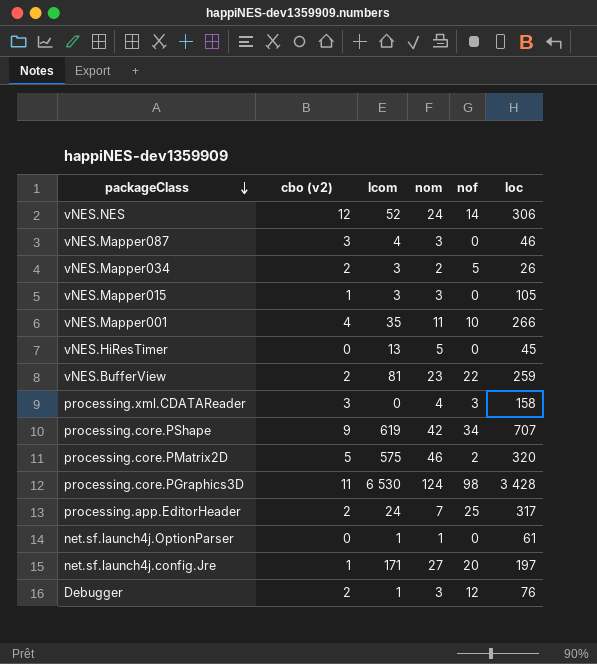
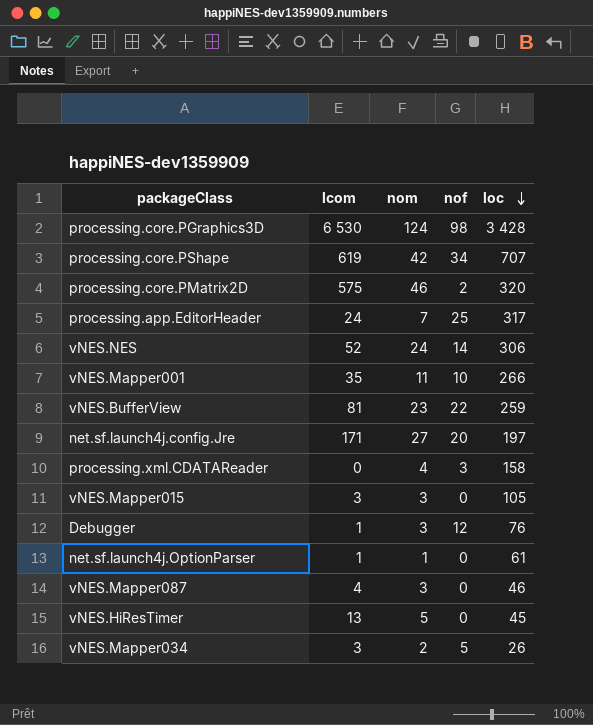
row order: packageClass descending -> loc descending
column cbo (v2) | position: 2 -> none

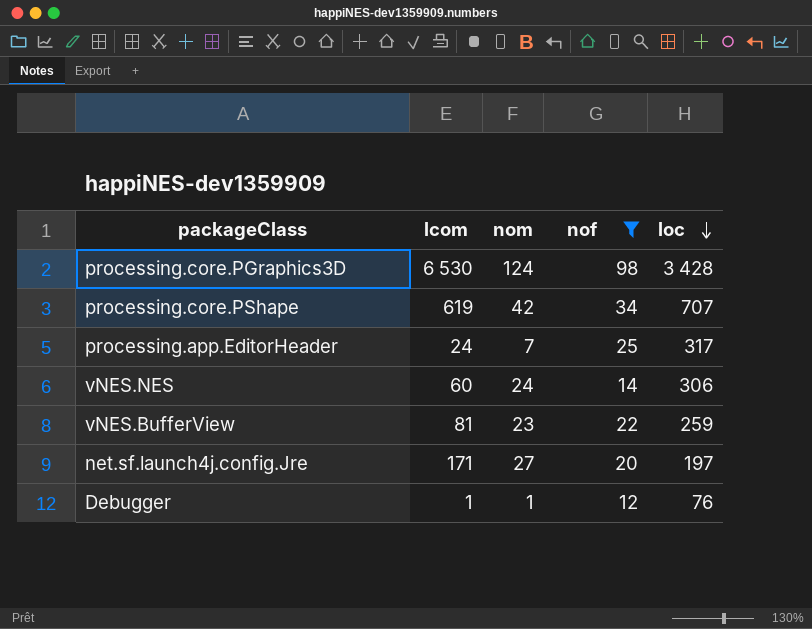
filter: none -> nof >= 12
vNES.NES | lcom: 52 -> 60
Debugger | nom: 3 -> 1

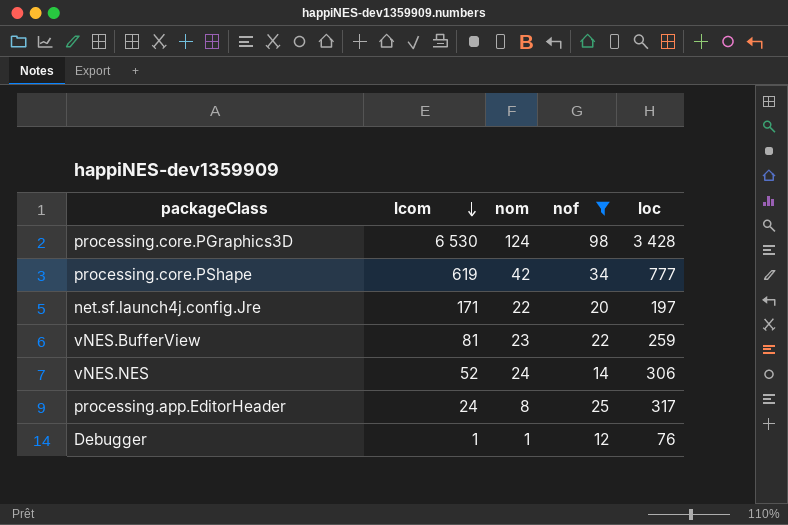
row order: loc descending -> lcom descending
processing.core.PShape | loc: 707 -> 777
net.sf.launch4j.config.Jre | nom: 27 -> 22
vNES.NES | lcom: 60 -> 52
processing.app.EditorHeader | nom: 7 -> 8

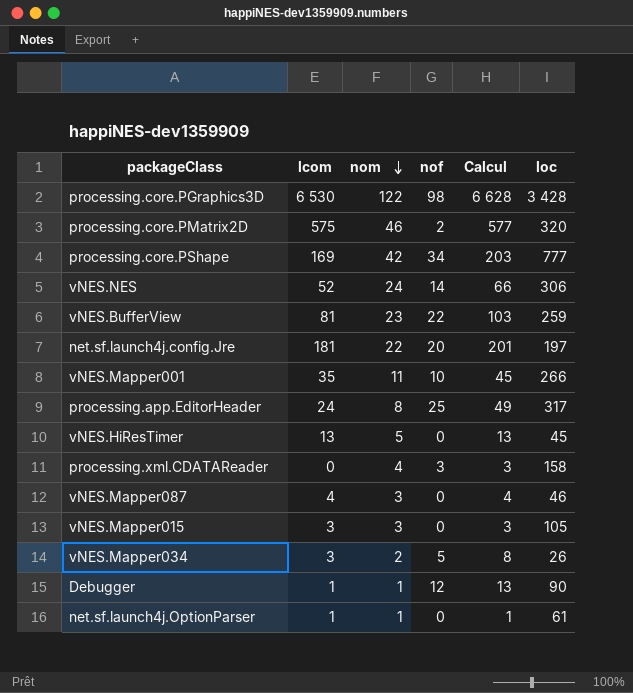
filter: nof >= 12 -> none
row order: lcom descending -> nom descending
column Calcul | formula: none -> [lcom] + [nof]
processing.core.PGraphics3D | nom: 124 -> 122
processing.core.PShape | lcom: 619 -> 169
net.sf.launch4j.config.Jre | lcom: 171 -> 181
Debugger | loc: 76 -> 90

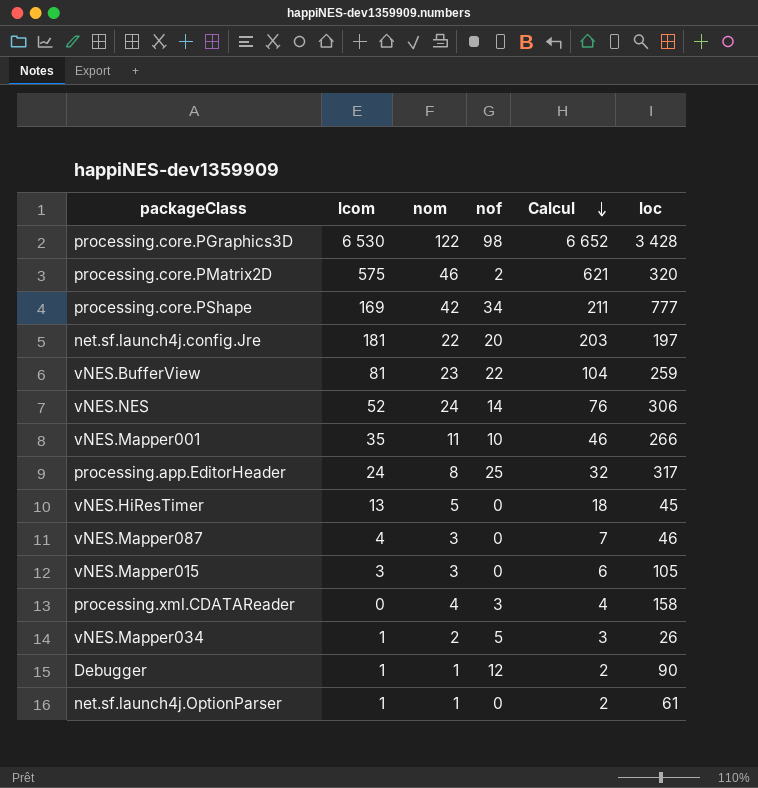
row order: nom descending -> Calcul descending
column Calcul | formula: [lcom] + [nof] -> [lcom] + [nom]
vNES.Mapper034 | lcom: 3 -> 1

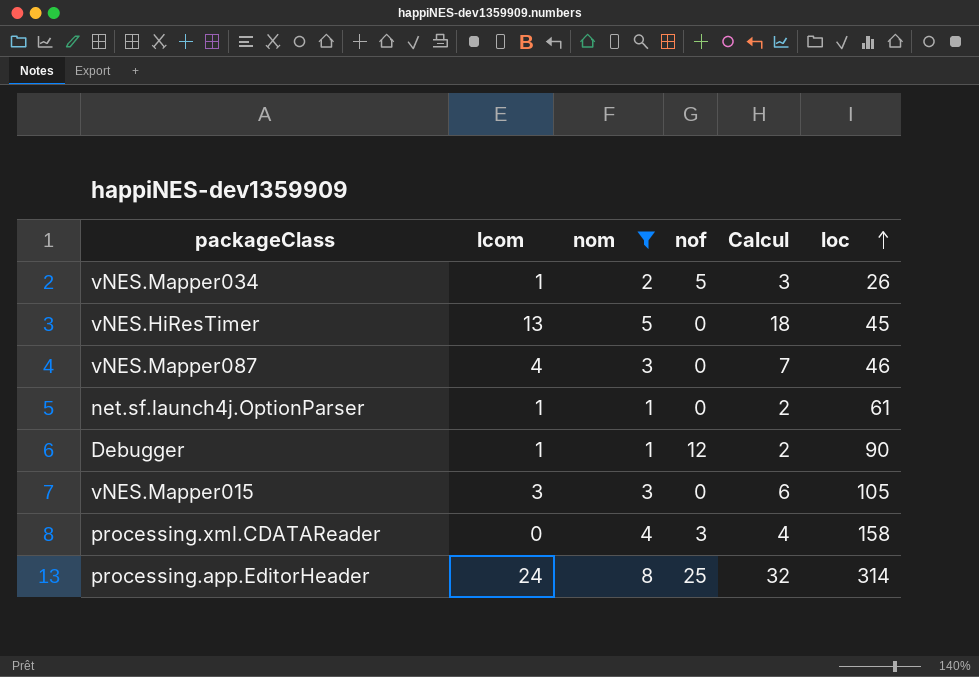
filter: none -> nom <= 8
row order: Calcul descending -> loc ascending
processing.app.EditorHeader | loc: 317 -> 314

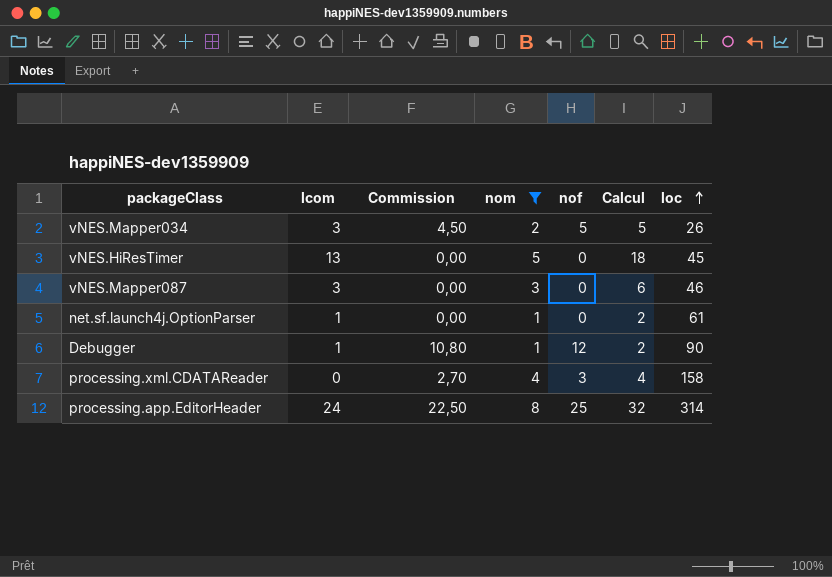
column Commission | formula: none -> [nof] * 0,9
row vNES.Mapper015: 3 | 3 | 0 | 6 | 105 -> none
vNES.Mapper034 | lcom: 1 -> 3
vNES.Mapper034 | Calcul: 3 -> 5
vNES.Mapper087 | lcom: 4 -> 3
vNES.Mapper087 | Calcul: 7 -> 6

